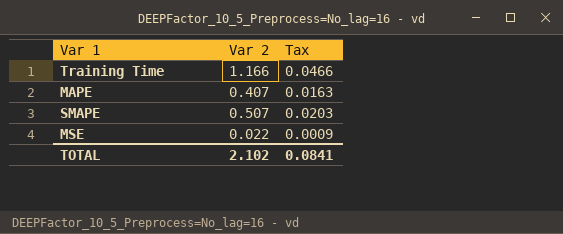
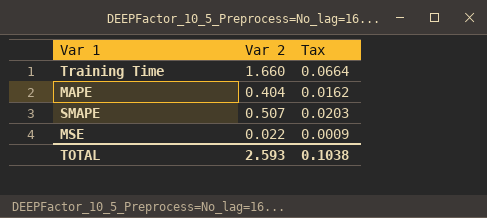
Training Time | Var 2: 1.166 -> 1.660
Training Time | Tax: 0.0466 -> 0.0664
MAPE | Var 2: 0.407 -> 0.404
MAPE | Tax: 0.0163 -> 0.0162
TOTAL | Var 2: 2.102 -> 2.593
TOTAL | Tax: 0.0841 -> 0.1038

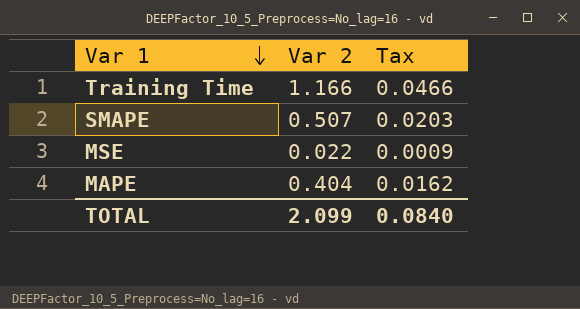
row order: none -> Var 1 descending
Training Time | Var 2: 1.660 -> 1.166
Training Time | Tax: 0.0664 -> 0.0466
TOTAL | Var 2: 2.593 -> 2.099
TOTAL | Tax: 0.1038 -> 0.0840

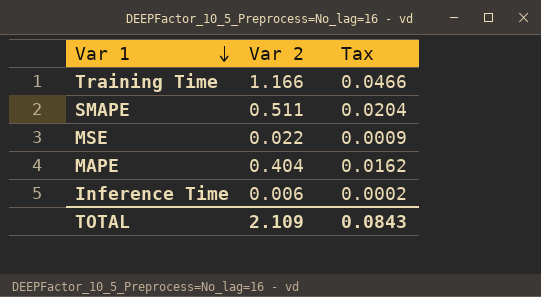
SMAPE | Var 2: 0.507 -> 0.511
SMAPE | Tax: 0.0203 -> 0.0204
row Inference Time: none -> 0.006 | 0.0002
TOTAL | Var 2: 2.099 -> 2.109
TOTAL | Tax: 0.0840 -> 0.0843

